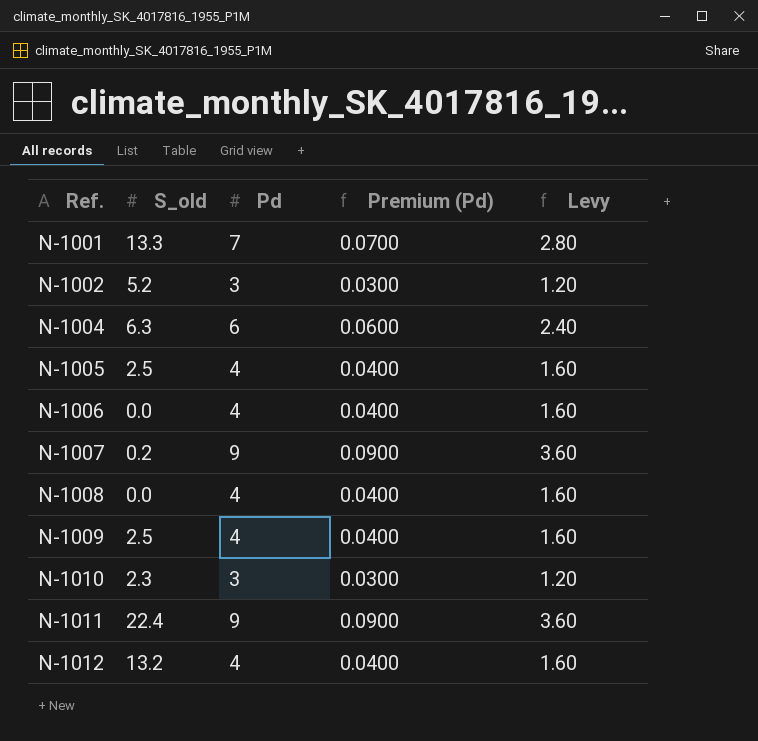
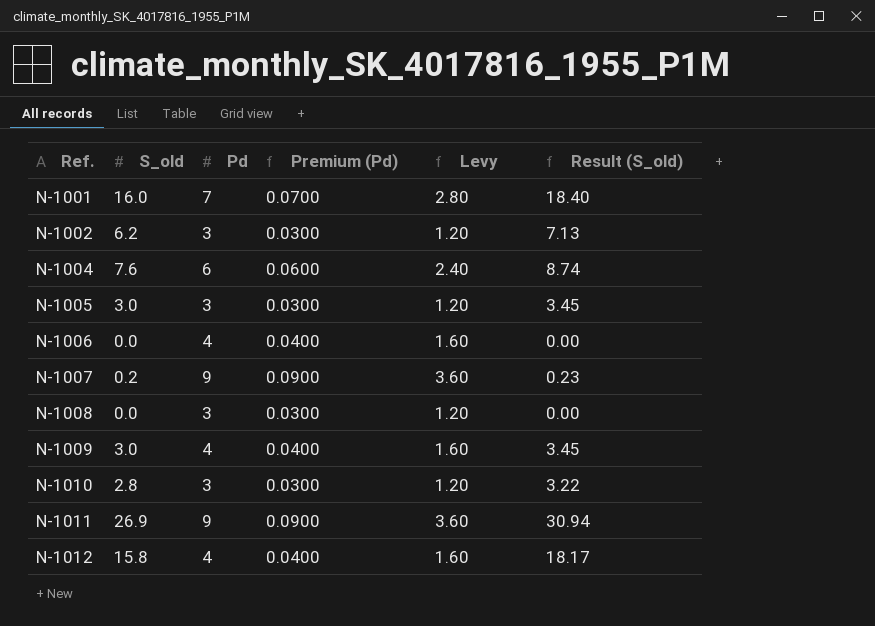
column Result (S_old) | formula: none -> [S_old] * 1.15
N-1001 | S_old: 13.3 -> 16.0
N-1002 | S_old: 5.2 -> 6.2
N-1004 | S_old: 6.3 -> 7.6
N-1005 | S_old: 2.5 -> 3.0
N-1005 | Pd: 4 -> 3
N-1005 | Premium (Pd): 0.0400 -> 0.0300
N-1005 | Levy: 1.60 -> 1.20
N-1008 | Pd: 4 -> 3
N-1008 | Premium (Pd): 0.0400 -> 0.0300
N-1008 | Levy: 1.60 -> 1.20
N-1009 | S_old: 2.5 -> 3.0
N-1010 | S_old: 2.3 -> 2.8
N-1011 | S_old: 22.4 -> 26.9
N-1012 | S_old: 13.2 -> 15.8

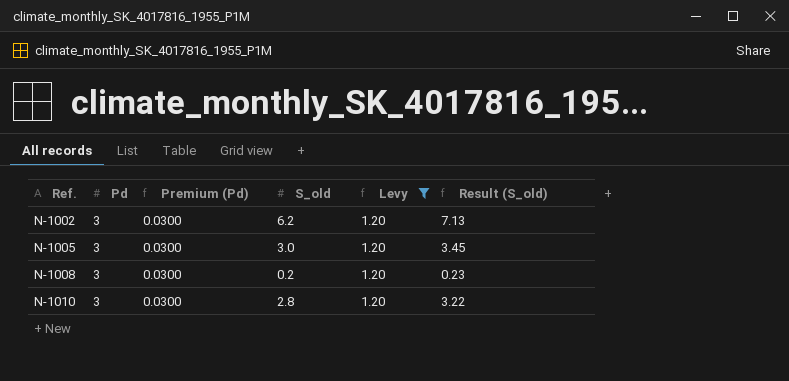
filter: none -> Levy = 1.20
column S_old | position: 2 -> 4
N-1008 | S_old: 0.0 -> 0.2
N-1008 | Result (S_old): 0.00 -> 0.23

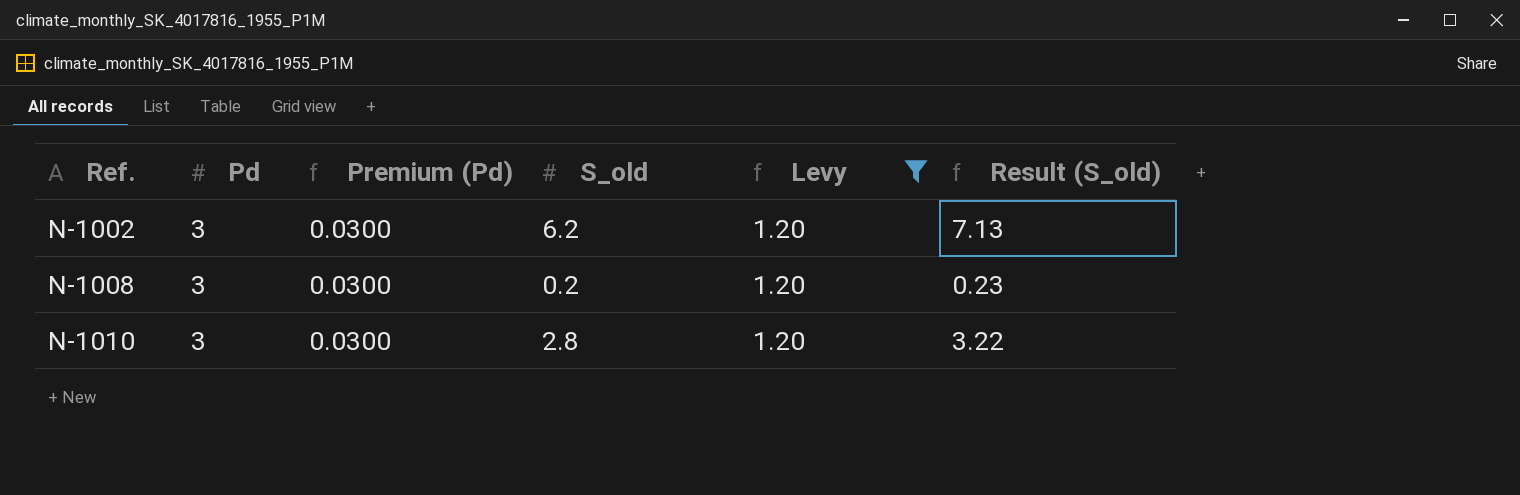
row N-1005: 3 | 0.0300 | 3.0 | 1.20 | 3.45 -> none

